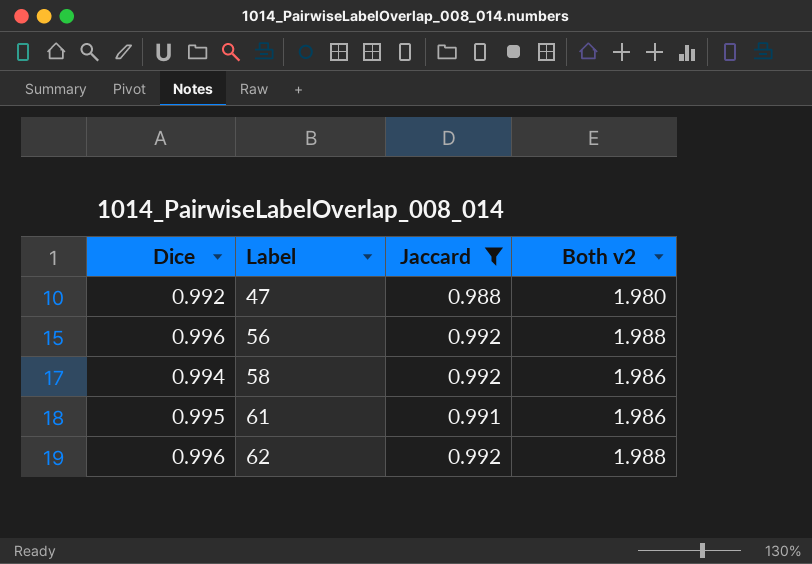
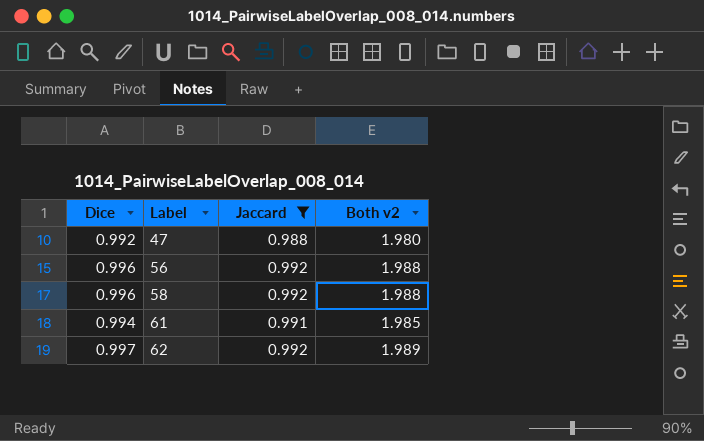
58 | Dice: 0.994 -> 0.996
58 | Both v2: 1.986 -> 1.988
61 | Dice: 0.995 -> 0.994
61 | Both v2: 1.986 -> 1.985
62 | Dice: 0.996 -> 0.997
62 | Both v2: 1.988 -> 1.989

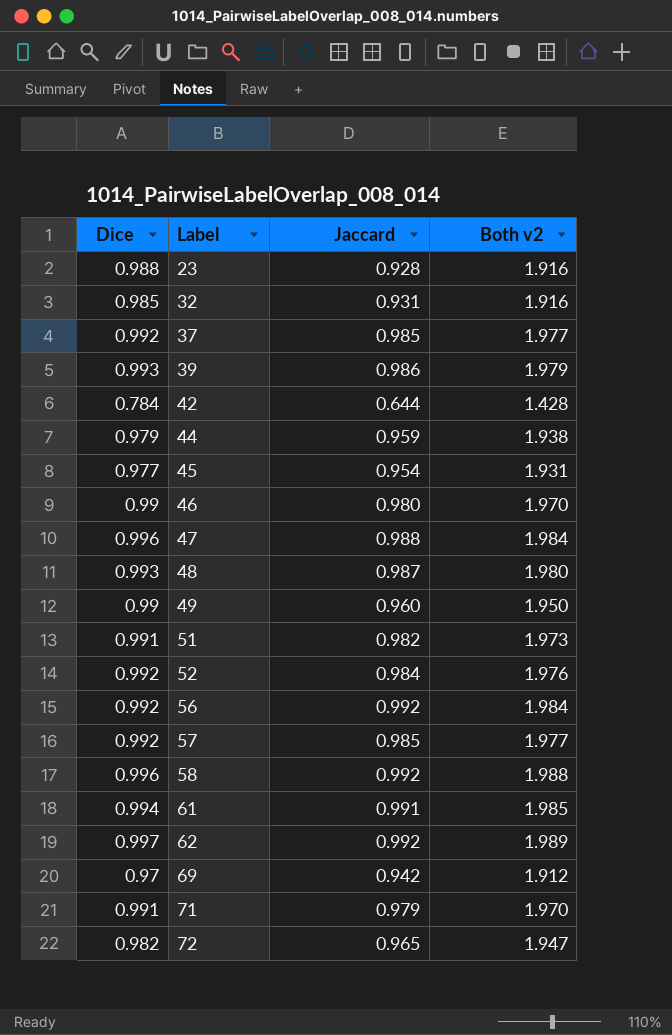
filter: Jaccard >= 0.988 -> none
47 | Dice: 0.992 -> 0.996
47 | Both v2: 1.980 -> 1.984
56 | Dice: 0.996 -> 0.992
56 | Both v2: 1.988 -> 1.984

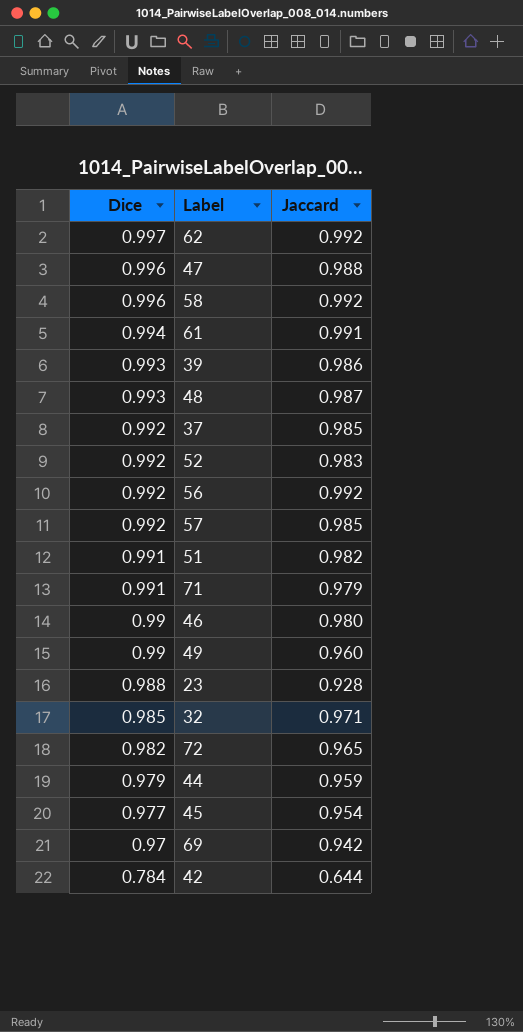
row order: Label ascending -> Dice descending
column Both v2 | formula: [Dice] + [Jaccard] -> none
52 | Jaccard: 0.984 -> 0.983
32 | Jaccard: 0.931 -> 0.971

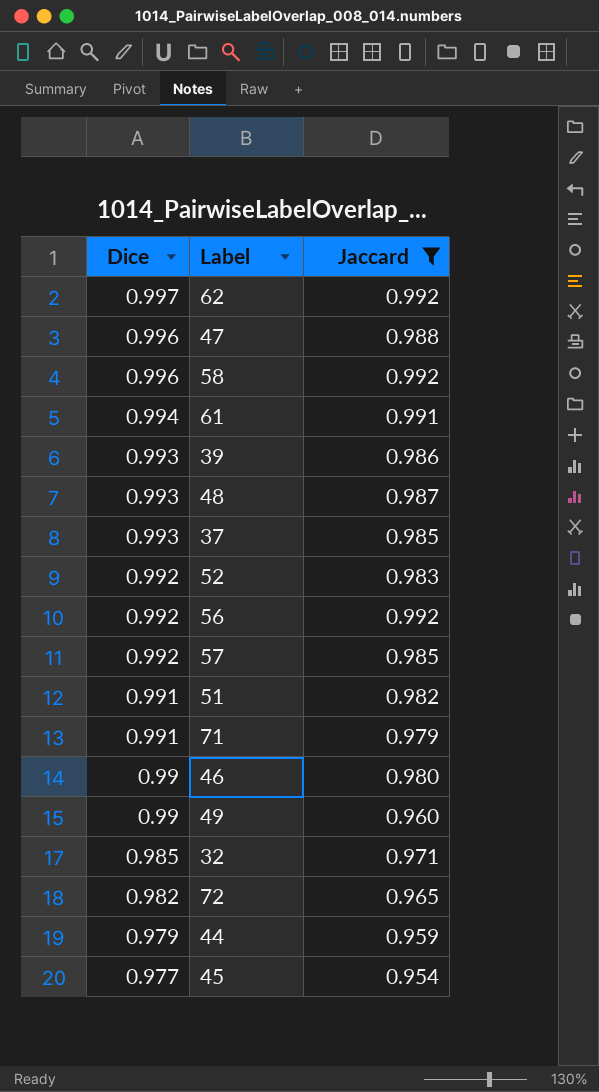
filter: none -> Jaccard >= 0.954
37 | Dice: 0.992 -> 0.993

